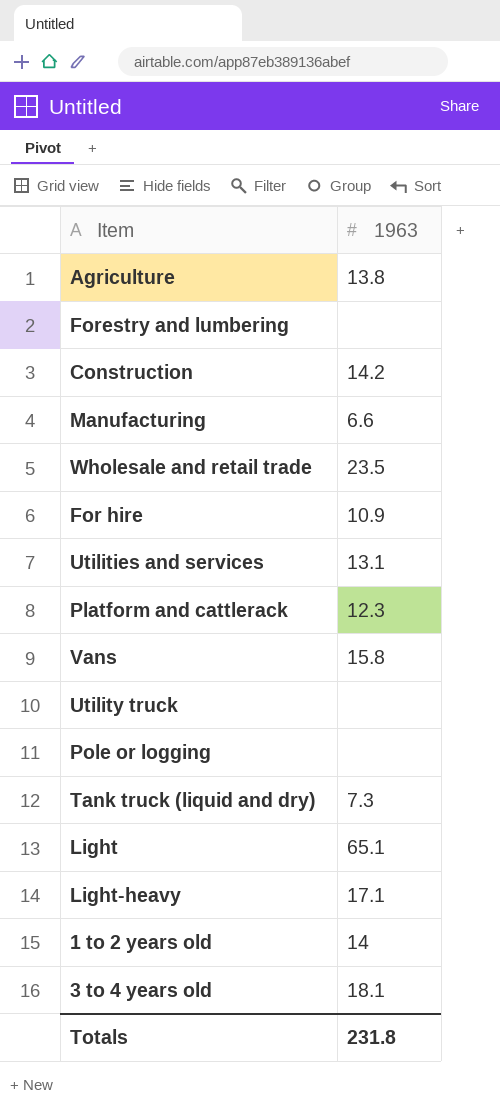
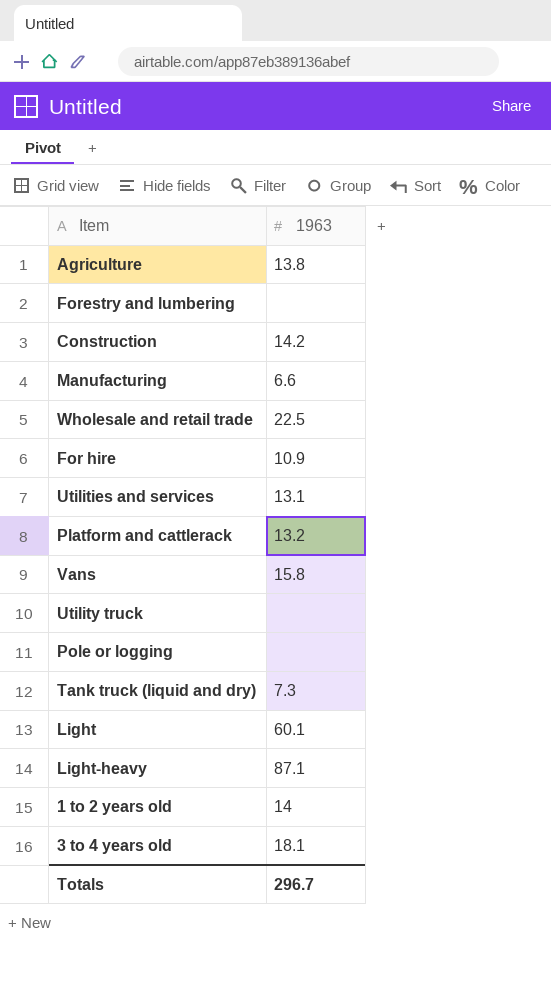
Wholesale and retail trade | 1963: 23.5 -> 22.5
Platform and cattlerack | 1963: 12.3 -> 13.2
Light | 1963: 65.1 -> 60.1
Light-heavy | 1963: 17.1 -> 87.1
Totals | 1963: 231.8 -> 296.7

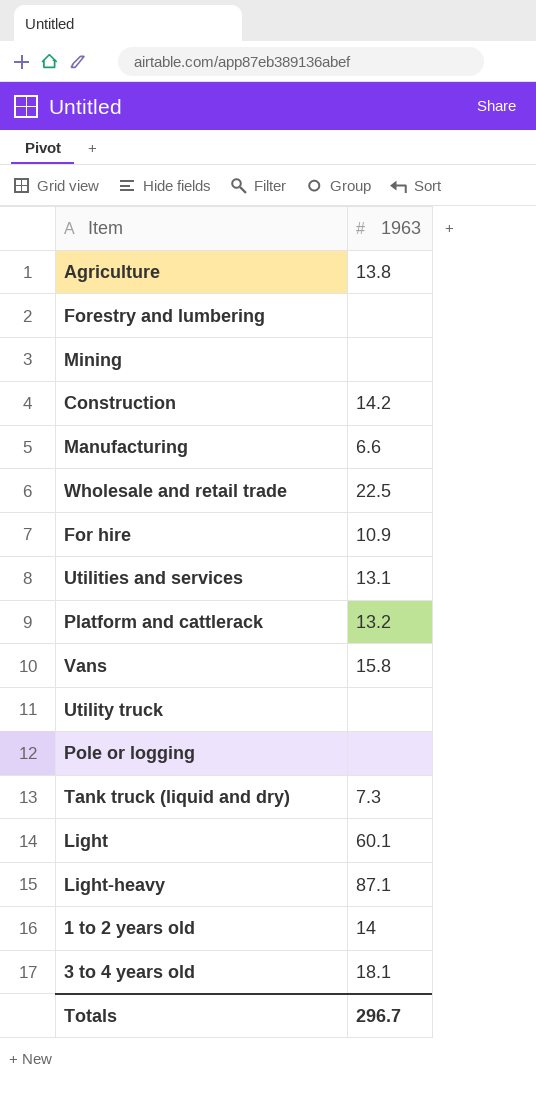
row Mining: none -> none

